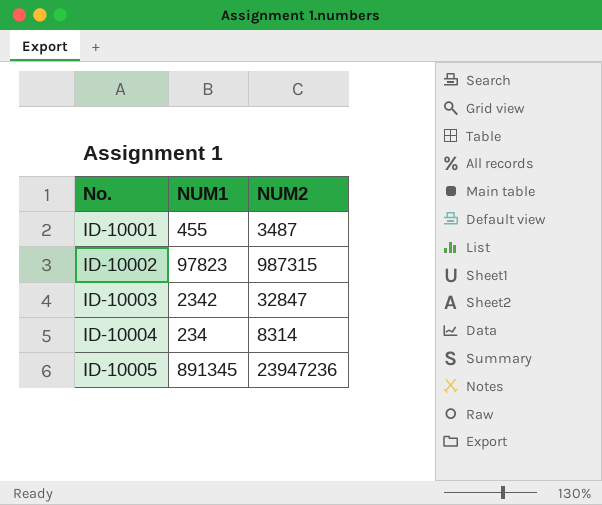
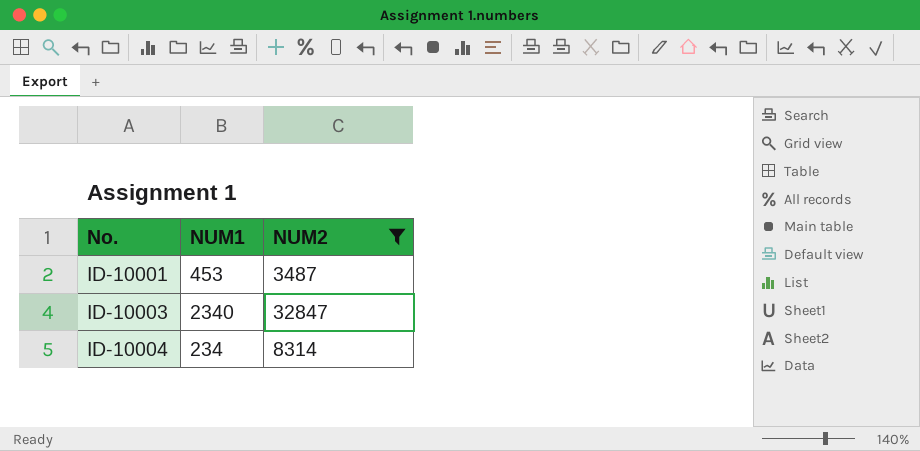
filter: none -> NUM2 <= 32847
ID-10001 | NUM1: 455 -> 453
ID-10003 | NUM1: 2342 -> 2340

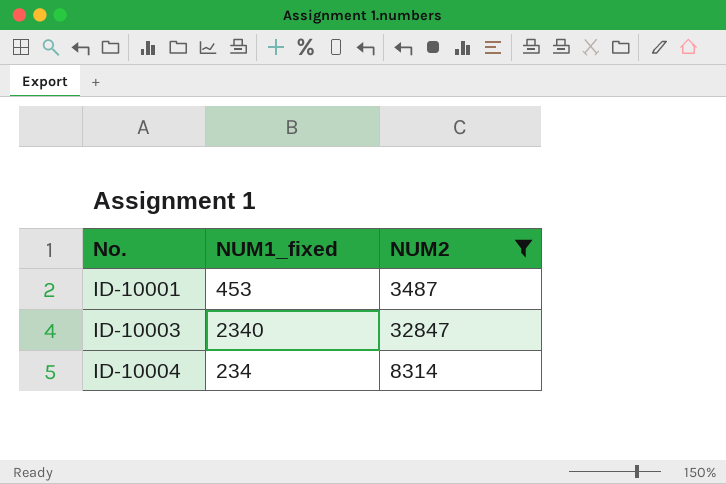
column name: NUM1 -> NUM1_fixed

